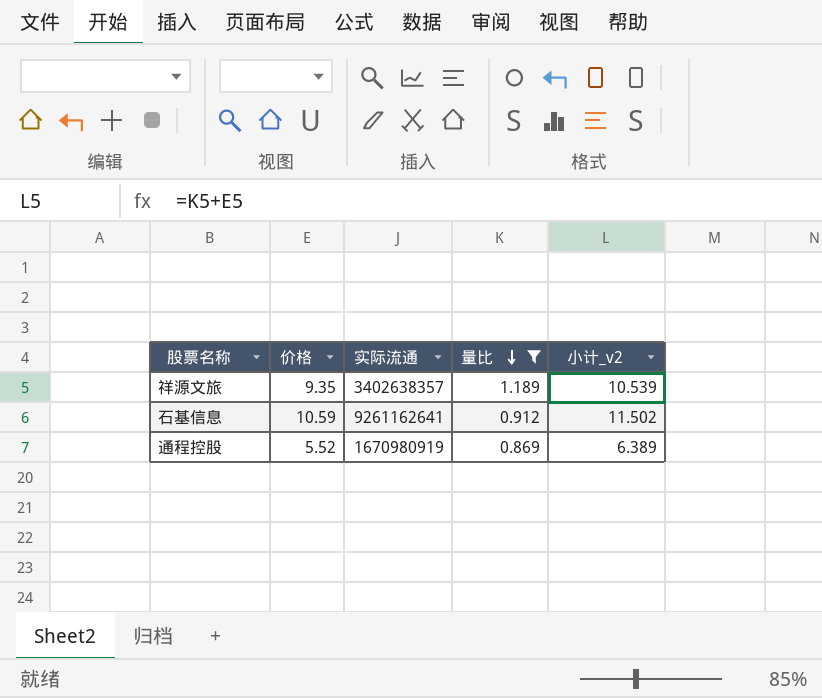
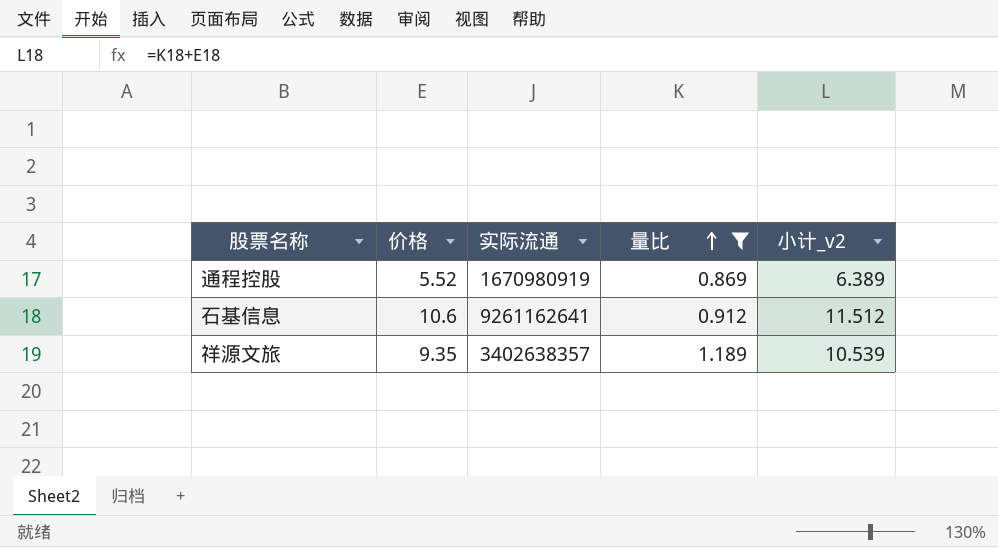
row order: 量比 descending -> 量比 ascending
石基信息 | 价格: 10.59 -> 10.6
石基信息 | 小计_v2: 11.502 -> 11.512

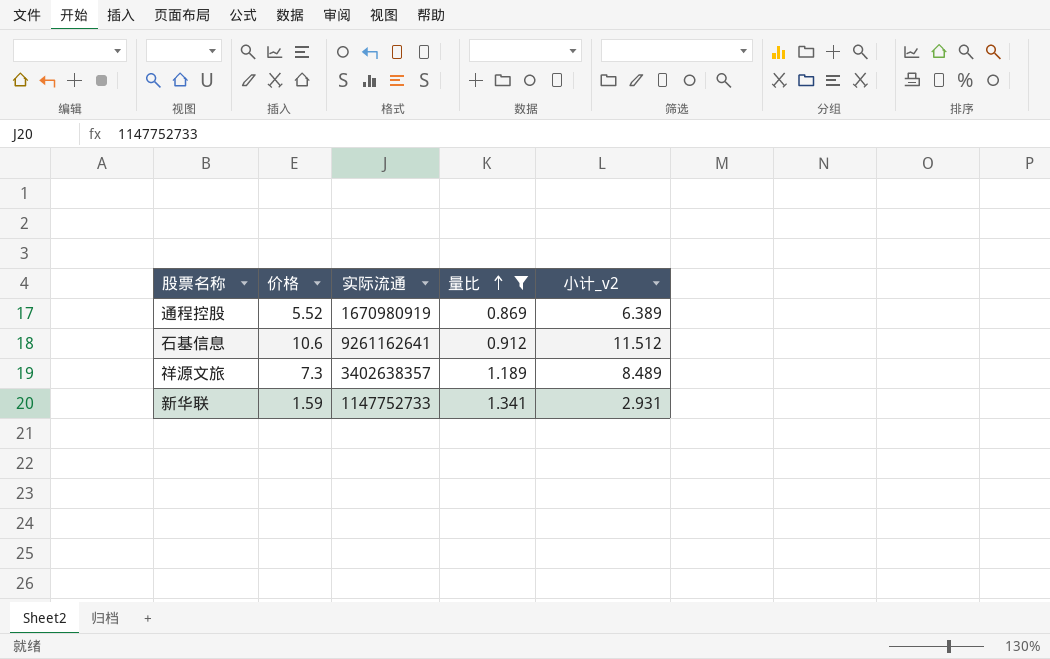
祥源文旅 | 价格: 9.35 -> 7.3
祥源文旅 | 小计_v2: 10.539 -> 8.489
row 新华联: none -> 1.59 | 1147752733 | 1.341 | 2.931

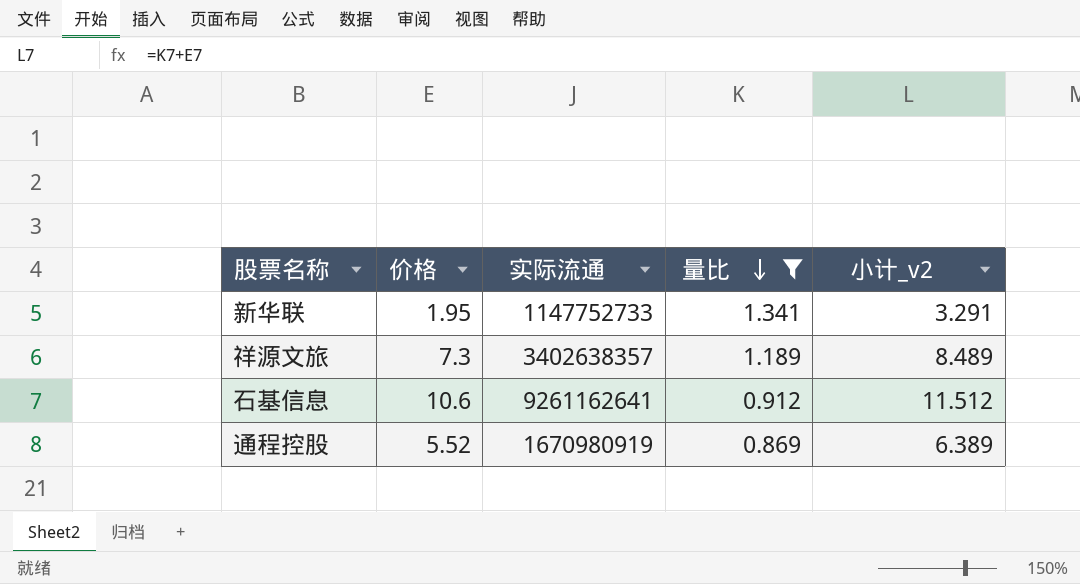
row order: 量比 ascending -> 量比 descending
新华联 | 价格: 1.59 -> 1.95
新华联 | 小计_v2: 2.931 -> 3.291

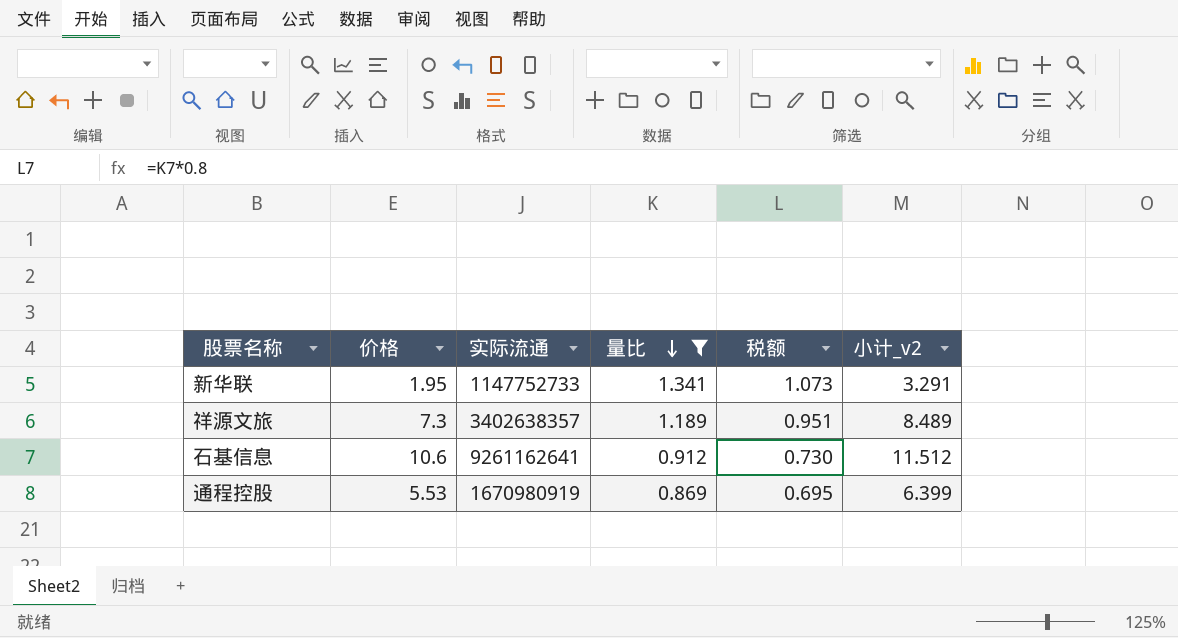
column 税额 | formula: none -> [量比] * 0.8
通程控股 | 价格: 5.52 -> 5.53
通程控股 | 小计_v2: 6.389 -> 6.399

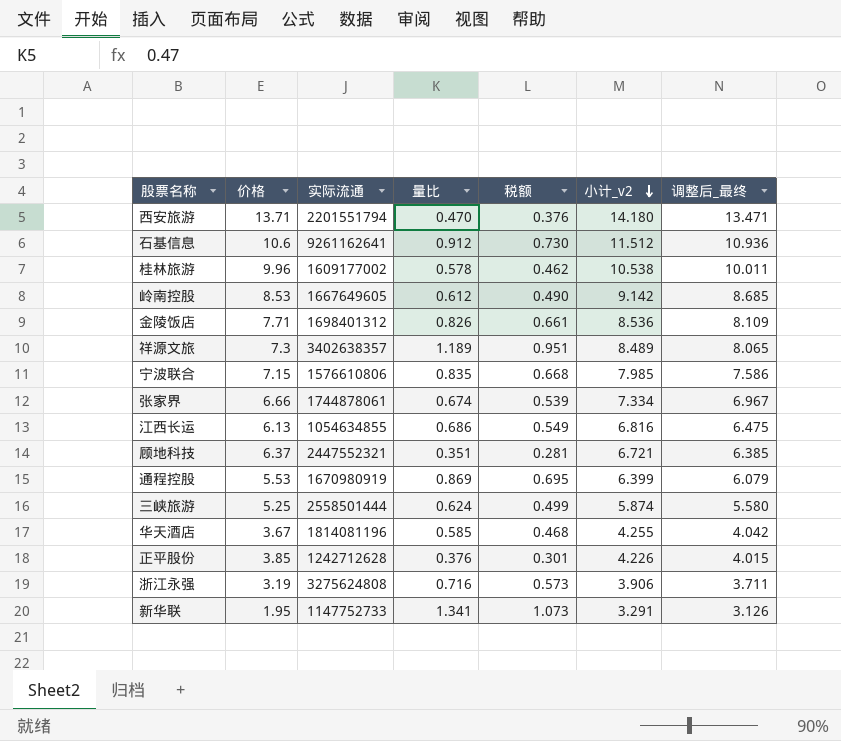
filter: 量比 >= 0.869 -> none
row order: 量比 descending -> 小计_v2 descending
column 调整后_最终 | formula: none -> [小计_v2] * 0.95

